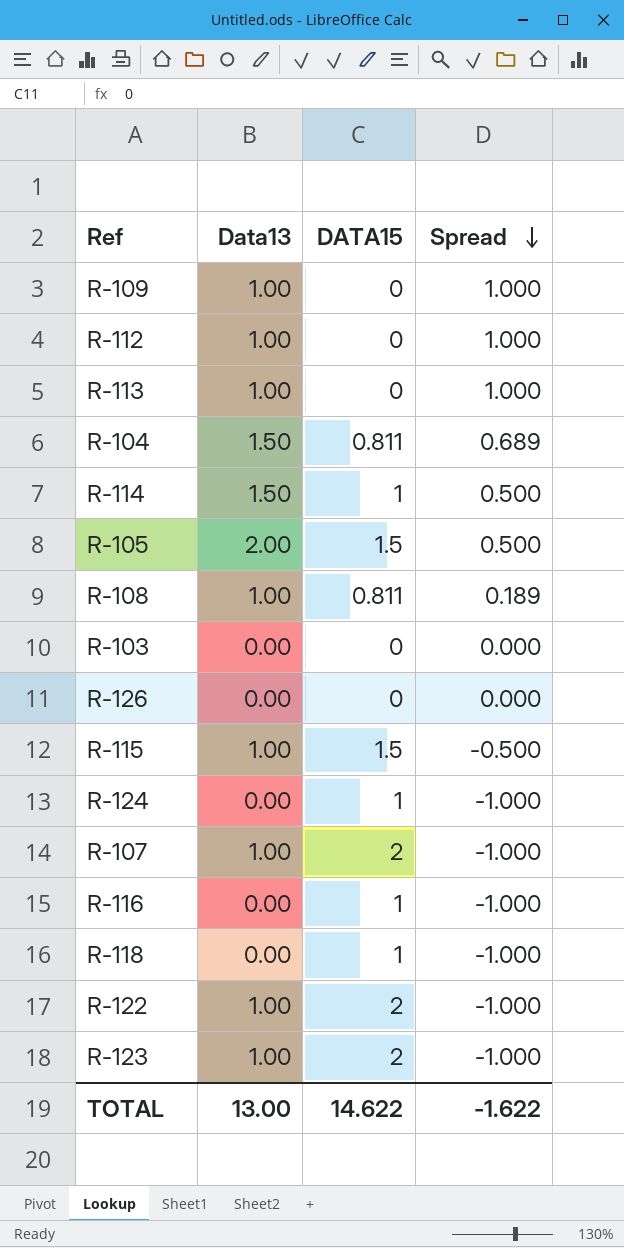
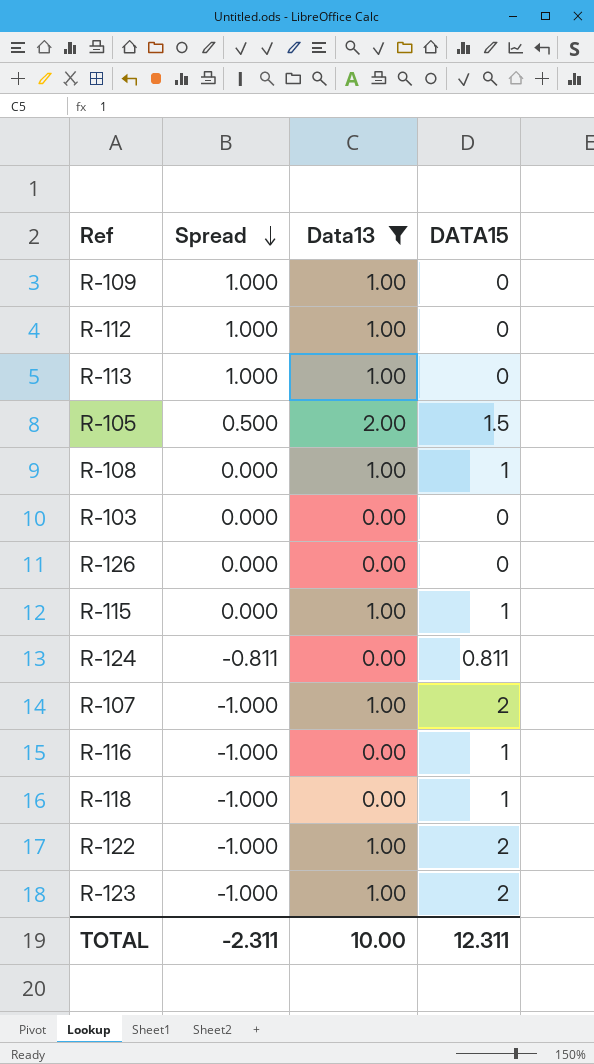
filter: none -> Data13 != 1.50
column Spread | position: 4 -> 2
R-108 | Spread: 0.189 -> 0.000
R-108 | DATA15: 0.811 -> 1
R-115 | Spread: -0.500 -> 0.000
R-115 | DATA15: 1.5 -> 1
R-124 | Spread: -1.000 -> -0.811
R-124 | DATA15: 1 -> 0.811
TOTAL | Spread: -1.622 -> -2.311
TOTAL | Data13: 13.00 -> 10.00
TOTAL | DATA15: 14.622 -> 12.311

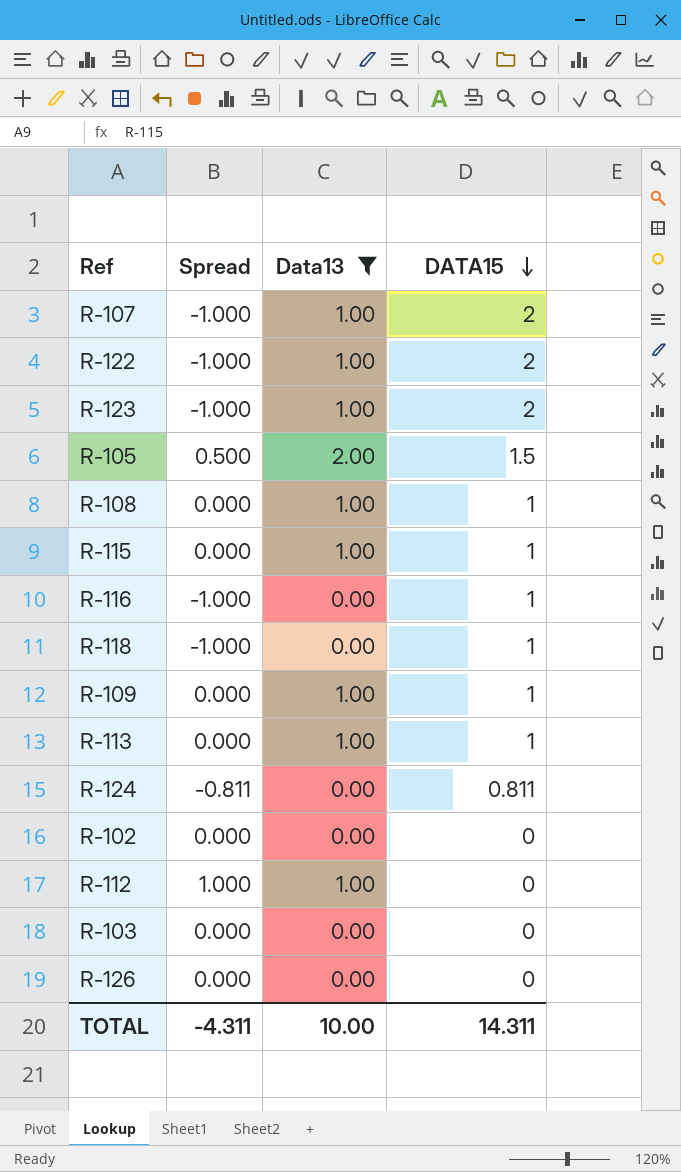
row order: Spread descending -> DATA15 descending
R-109 | Spread: 1.000 -> 0.000
R-109 | DATA15: 0 -> 1
R-113 | Spread: 1.000 -> 0.000
R-113 | DATA15: 0 -> 1
row R-102: none -> 0.000 | 0.00 | 0
TOTAL | Spread: -2.311 -> -4.311
TOTAL | DATA15: 12.311 -> 14.311

